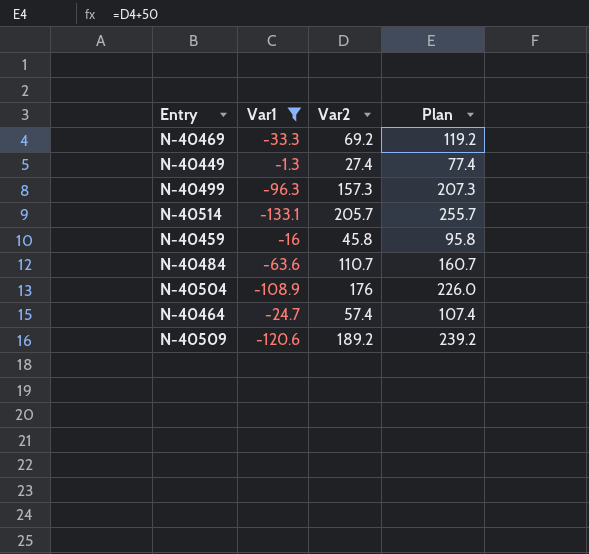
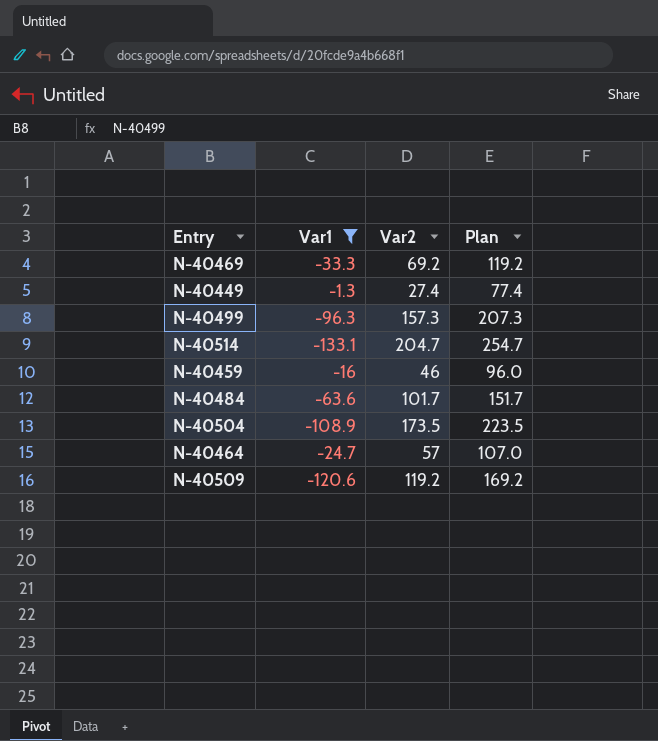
N-40514 | Var2: 205.7 -> 204.7
N-40514 | Plan: 255.7 -> 254.7
N-40459 | Var2: 45.8 -> 46
N-40459 | Plan: 95.8 -> 96.0
N-40484 | Var2: 110.7 -> 101.7
N-40484 | Plan: 160.7 -> 151.7
N-40504 | Var2: 176 -> 173.5
N-40504 | Plan: 226.0 -> 223.5
N-40464 | Var2: 57.4 -> 57
N-40464 | Plan: 107.4 -> 107.0
N-40509 | Var2: 189.2 -> 119.2
N-40509 | Plan: 239.2 -> 169.2

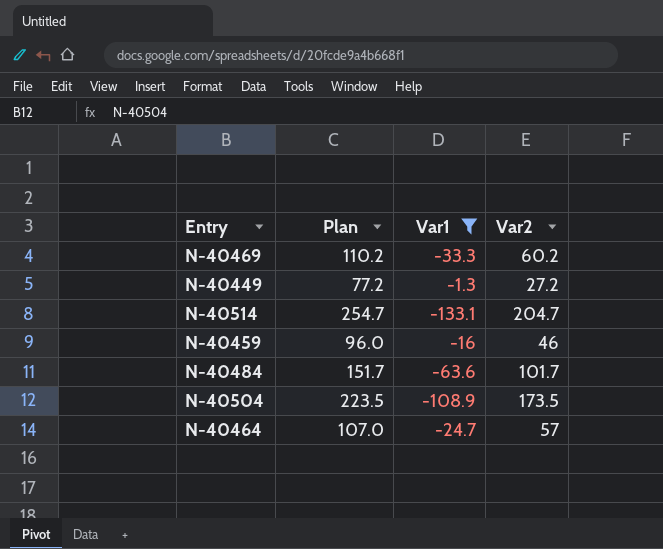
column Plan | position: 4 -> 2
row N-40499: -96.3 | 157.3 | 207.3 -> none
row N-40509: -120.6 | 119.2 | 169.2 -> none
N-40469 | Plan: 119.2 -> 110.2
N-40469 | Var2: 69.2 -> 60.2
N-40449 | Plan: 77.4 -> 77.2
N-40449 | Var2: 27.4 -> 27.2

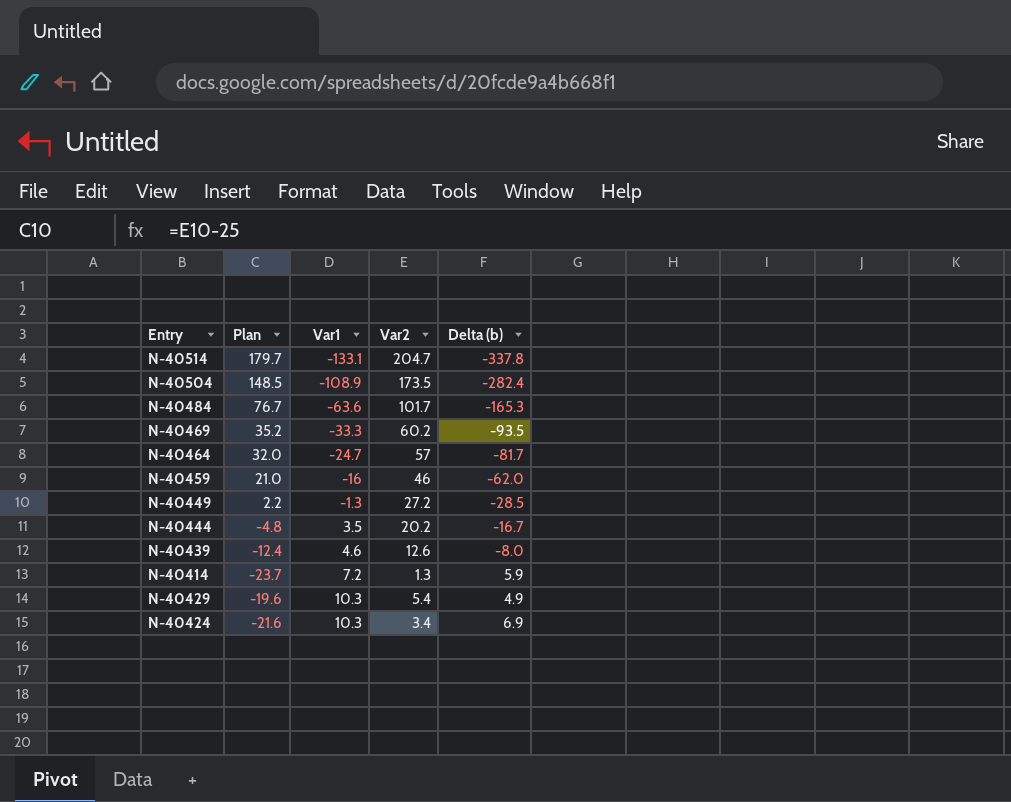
filter: Var1 <= -1.3 -> none
row order: none -> Var1 ascending
column Plan | formula: [Var2] + 50 -> [Var2] - 25
column Delta (b) | formula: none -> [Var1] - [Var2]

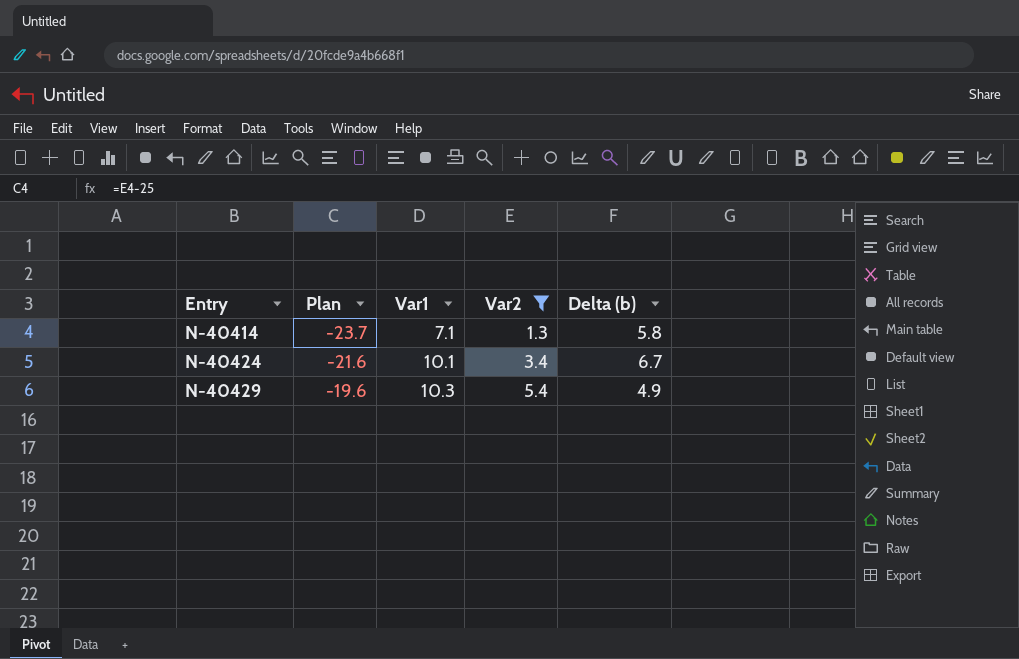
filter: none -> Var2 <= 5.4
row order: Var1 ascending -> Entry ascending
N-40414 | Var1: 7.2 -> 7.1
N-40414 | Delta (b): 5.9 -> 5.8
N-40424 | Var1: 10.3 -> 10.1
N-40424 | Delta (b): 6.9 -> 6.7

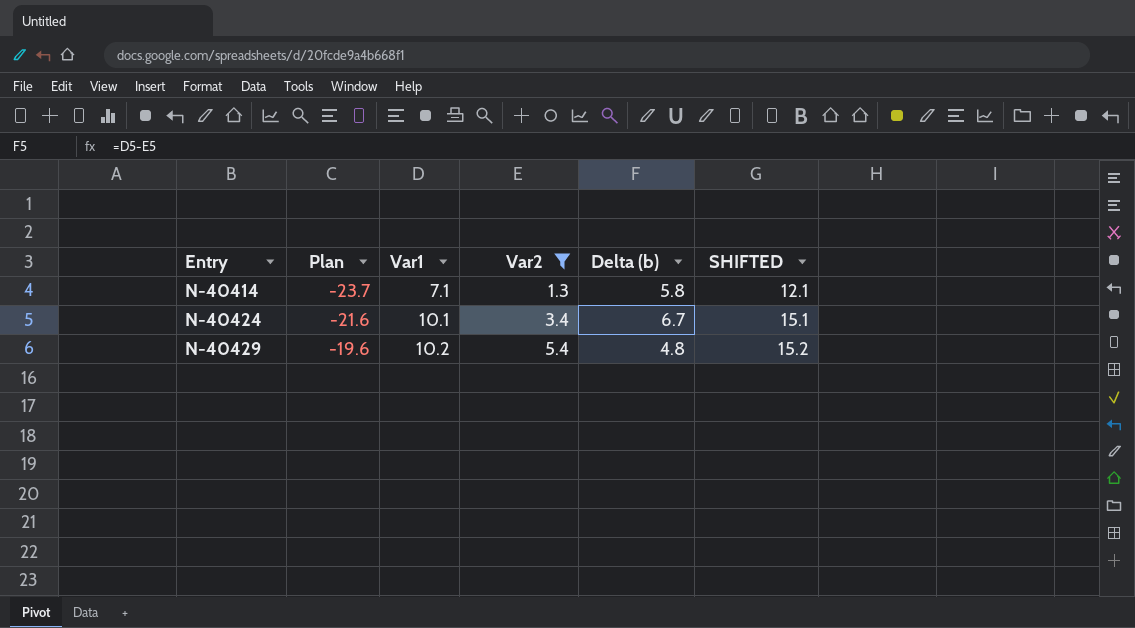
column SHIFTED | formula: none -> [Var1] + 5
N-40429 | Var1: 10.3 -> 10.2
N-40429 | Delta (b): 4.9 -> 4.8

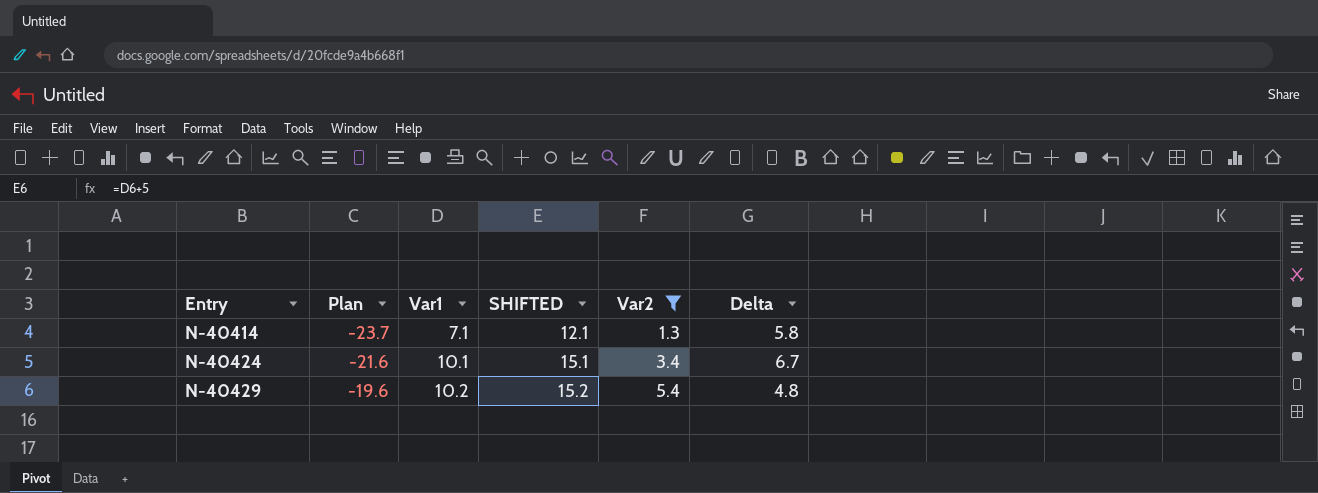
column SHIFTED | position: 6 -> 4
column name: Delta (b) -> Delta

